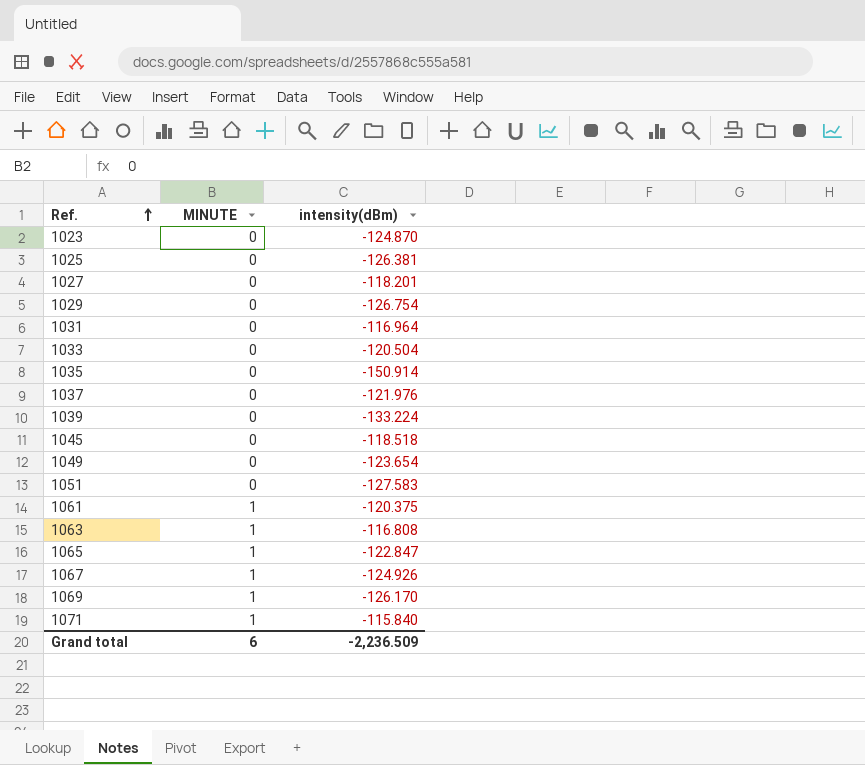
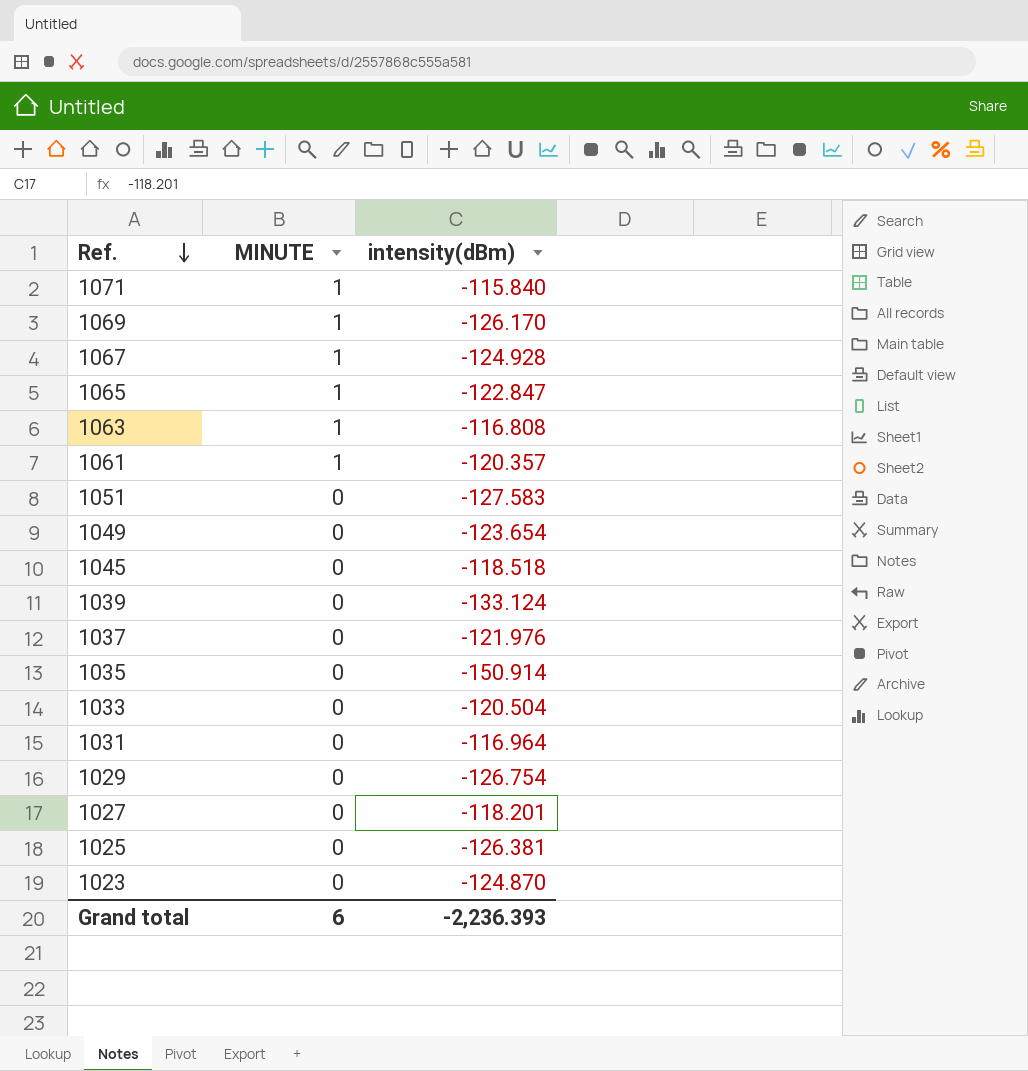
row order: Ref. ascending -> Ref. descending
1067 | intensity(dBm): -124.926 -> -124.928
1061 | intensity(dBm): -120.375 -> -120.357
1039 | intensity(dBm): -133.224 -> -133.124
Grand total | intensity(dBm): -2,236.509 -> -2,236.393

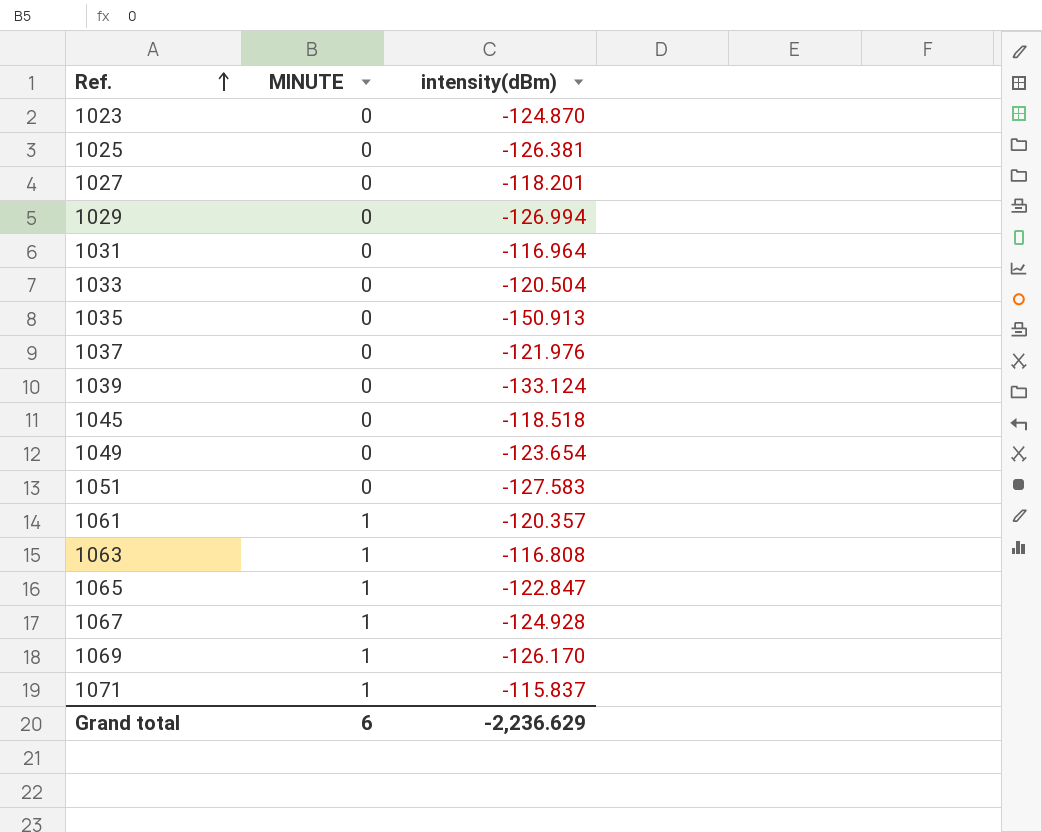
row order: Ref. descending -> Ref. ascending
1029 | intensity(dBm): -126.754 -> -126.994
1035 | intensity(dBm): -150.914 -> -150.913
1071 | intensity(dBm): -115.840 -> -115.837
Grand total | intensity(dBm): -2,236.393 -> -2,236.629

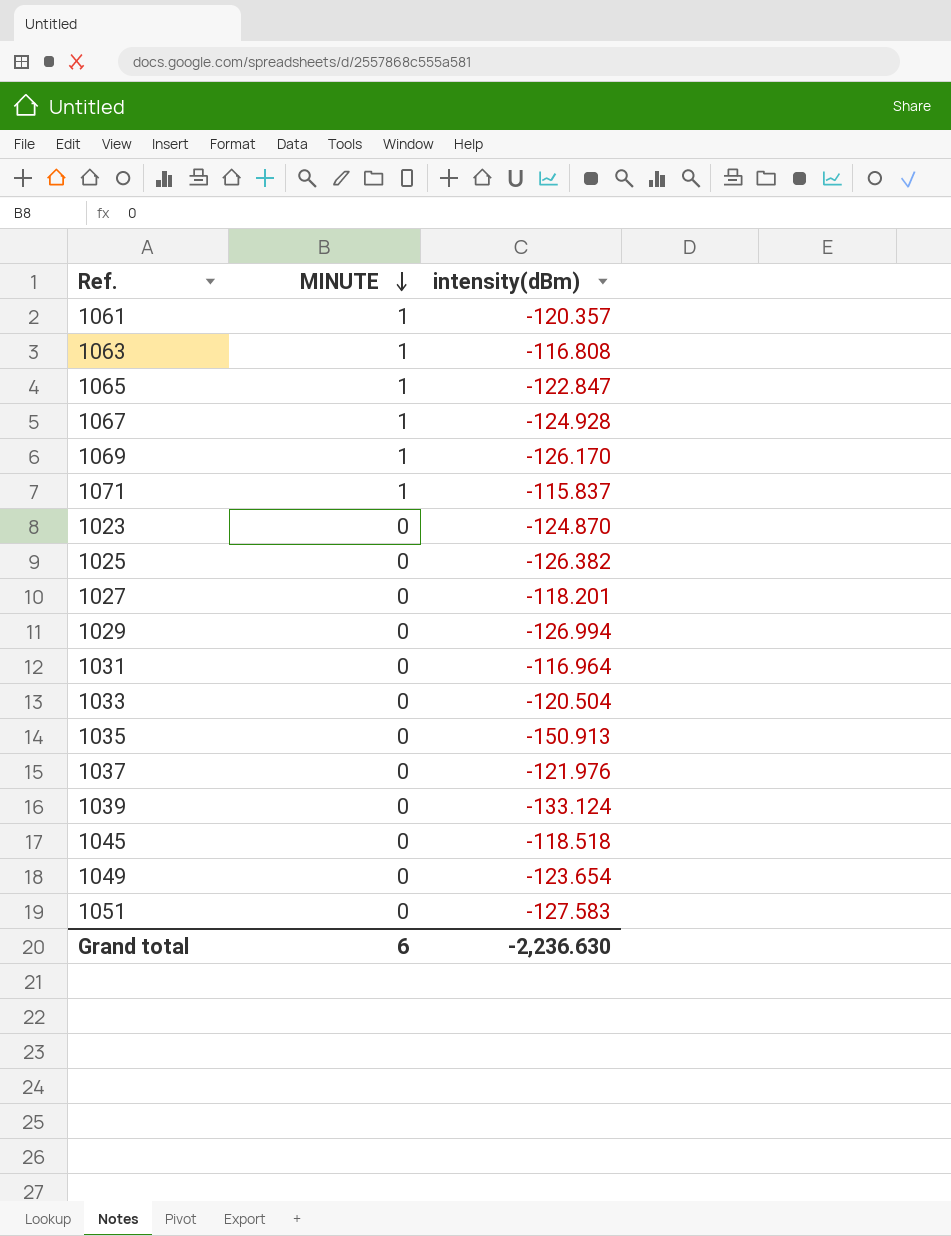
row order: Ref. ascending -> MINUTE descending
1025 | intensity(dBm): -126.381 -> -126.382
Grand total | intensity(dBm): -2,236.629 -> -2,236.630

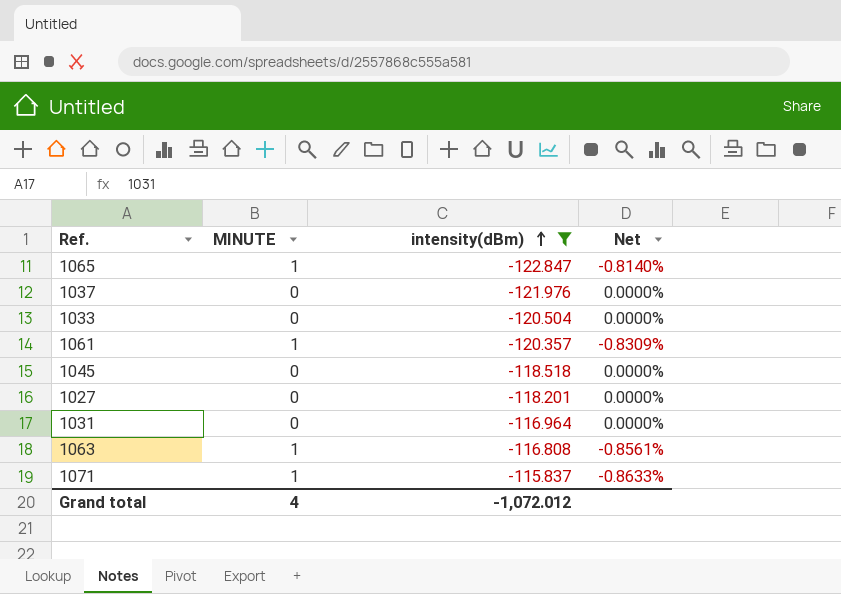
filter: none -> intensity(dBm) >= -122.847
row order: MINUTE descending -> intensity(dBm) ascending
column Net | formula: none -> [MINUTE] / [intensity(dBm)]
Grand total | MINUTE: 6 -> 4
Grand total | intensity(dBm): -2,236.630 -> -1,072.012

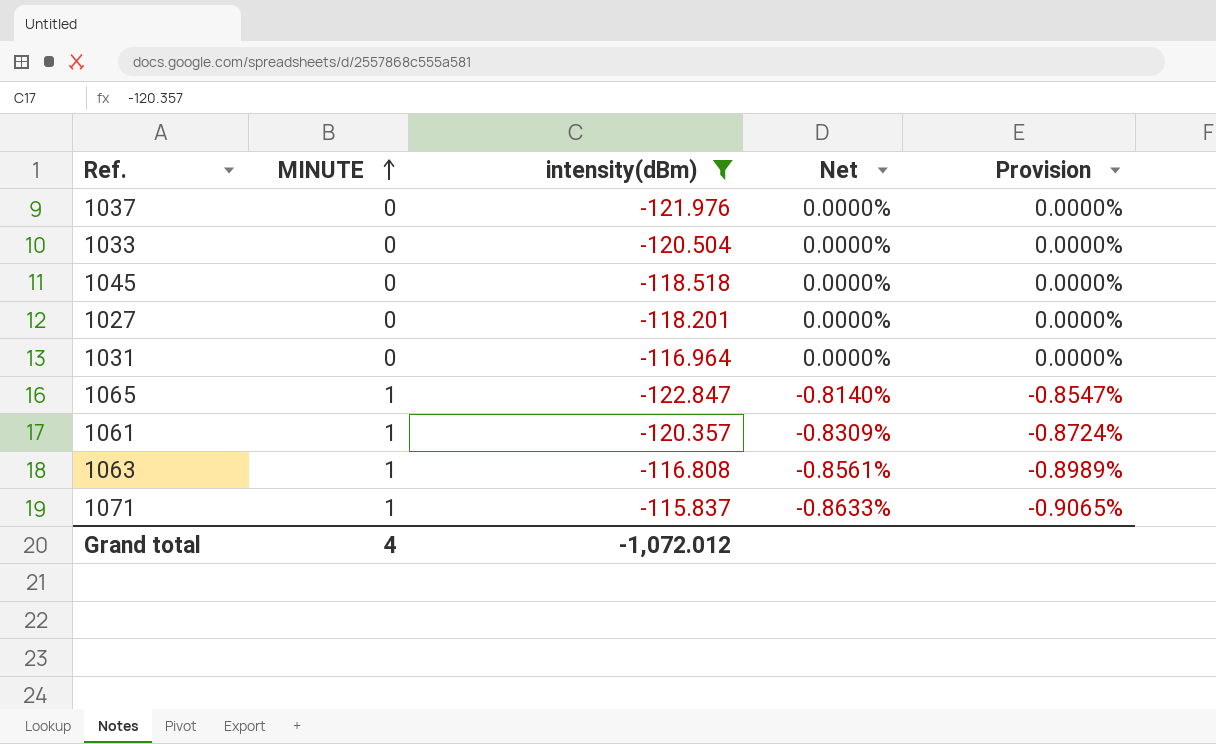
row order: intensity(dBm) ascending -> MINUTE ascending
column Provision | formula: none -> [Net] * 1.05

